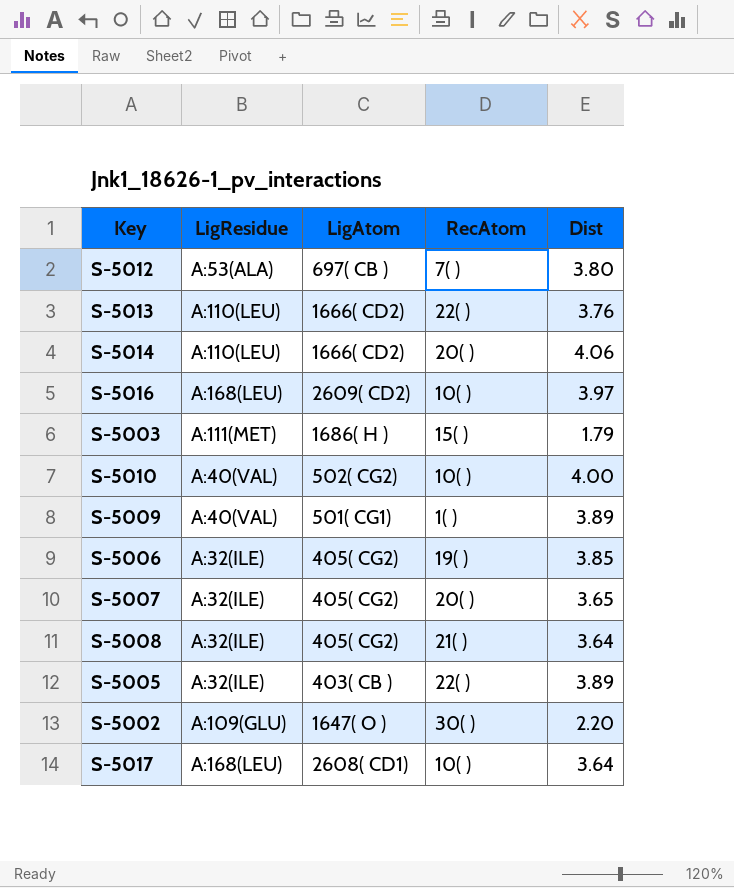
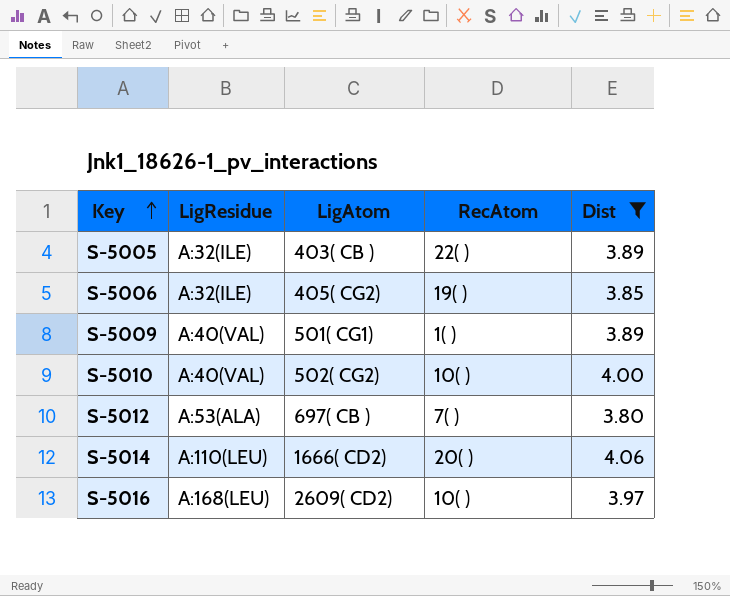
filter: none -> Dist >= 3.80
row order: none -> Key ascending

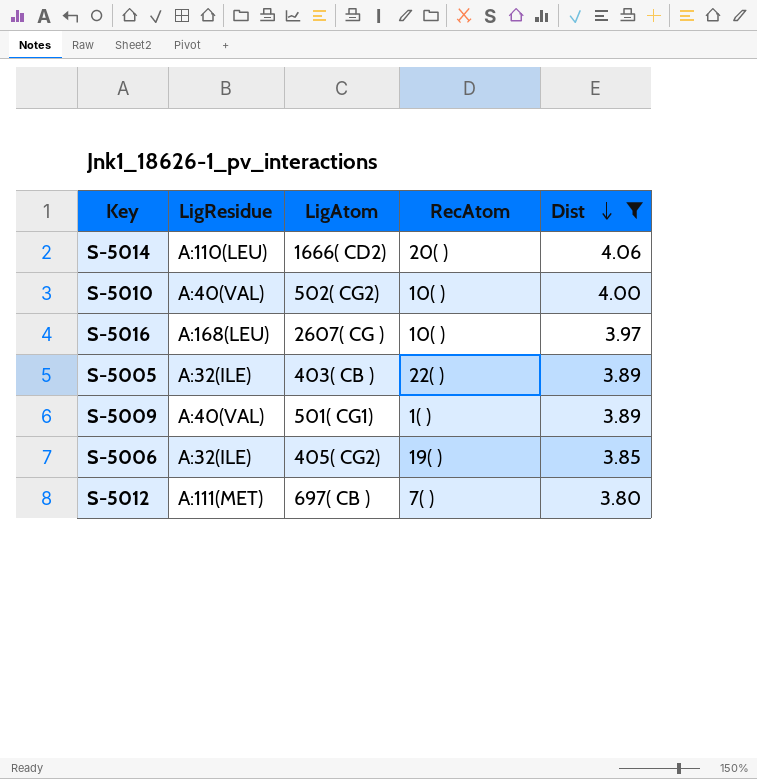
row order: Key ascending -> Dist descending
S-5016 | LigAtom: 2609( CD2) -> 2607( CG )
S-5012 | LigResidue: A:53(ALA) -> A:111(MET)

